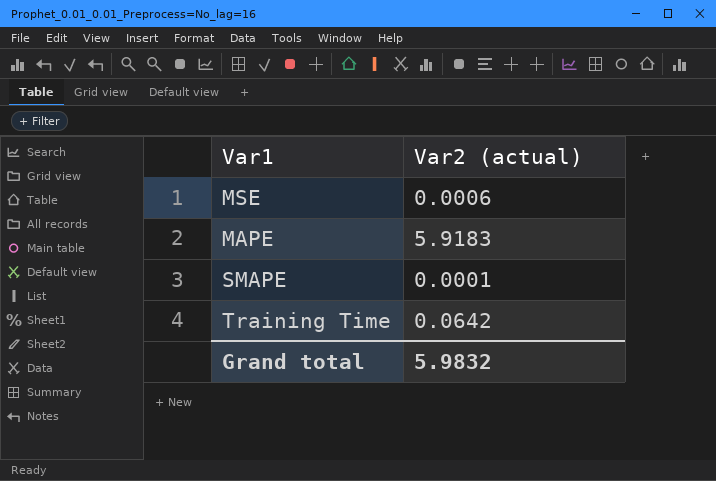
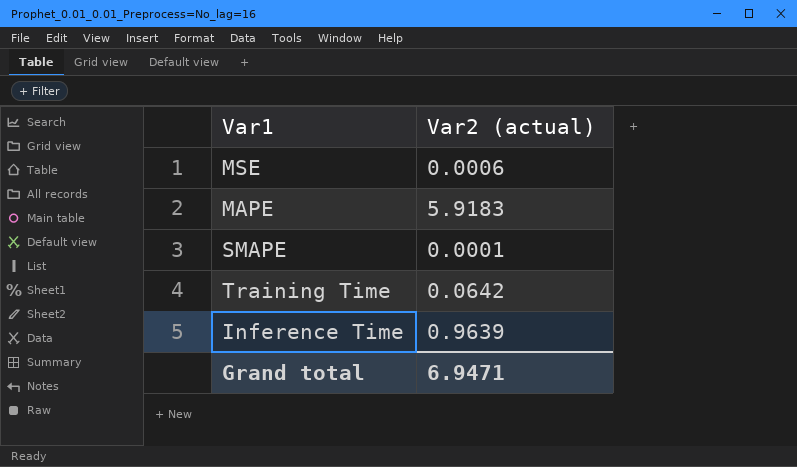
row Inference Time: none -> 0.9639
Grand total | Var2 (actual): 5.9832 -> 6.9471

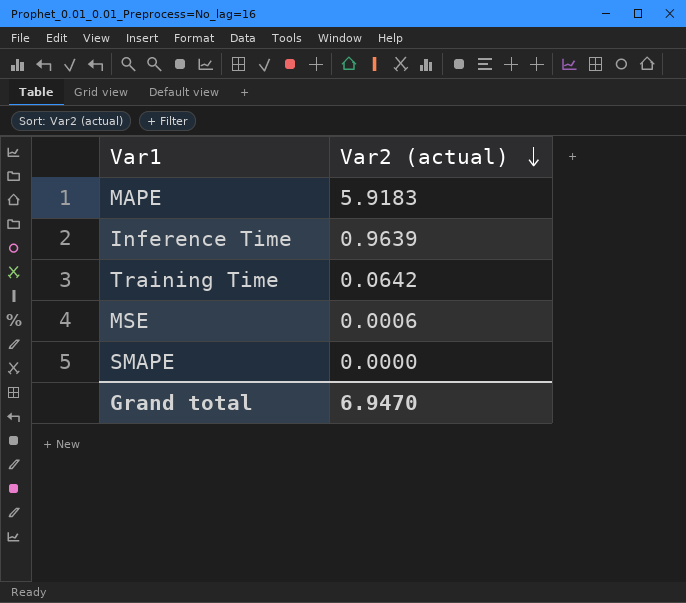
row order: none -> Var2 (actual) descending
SMAPE | Var2 (actual): 0.0001 -> 0.0000
Grand total | Var2 (actual): 6.9471 -> 6.9470

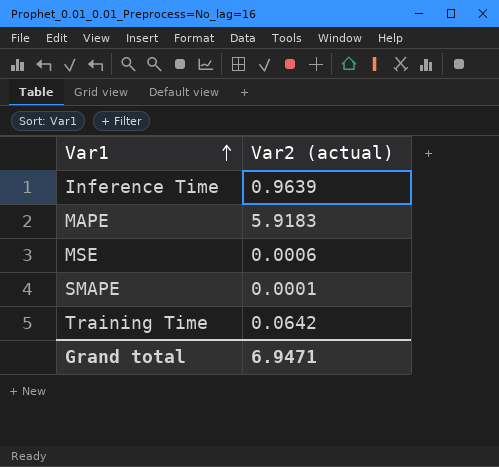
row order: Var2 (actual) descending -> Var1 ascending
SMAPE | Var2 (actual): 0.0000 -> 0.0001
Grand total | Var2 (actual): 6.9470 -> 6.9471

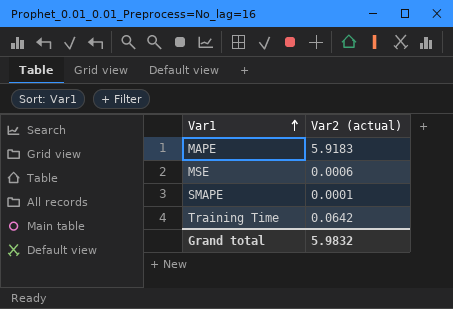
row Inference Time: 0.9639 -> none
Grand total | Var2 (actual): 6.9471 -> 5.9832

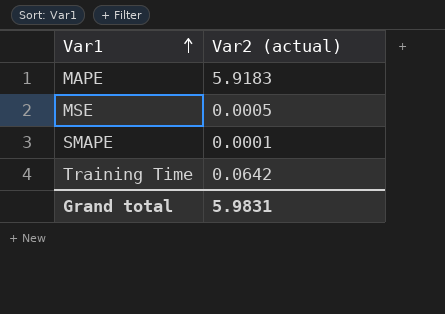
MSE | Var2 (actual): 0.0006 -> 0.0005
Grand total | Var2 (actual): 5.9832 -> 5.9831

